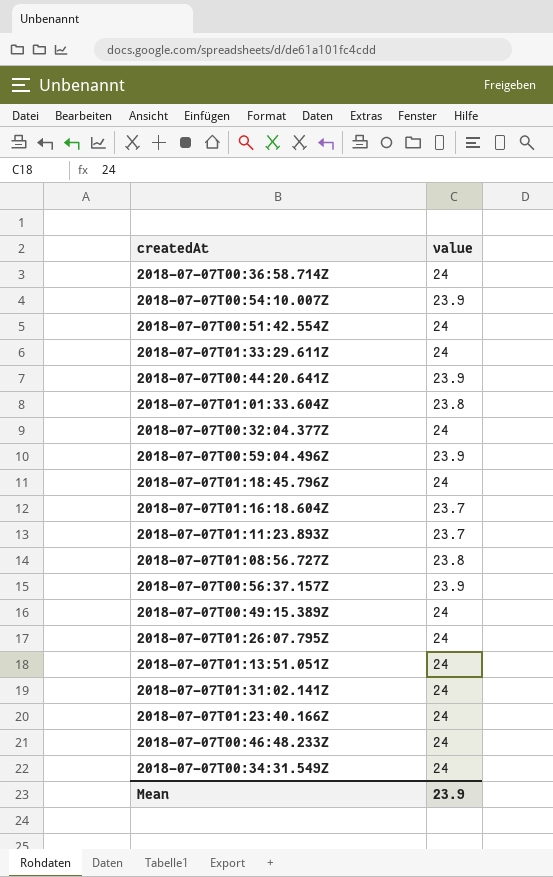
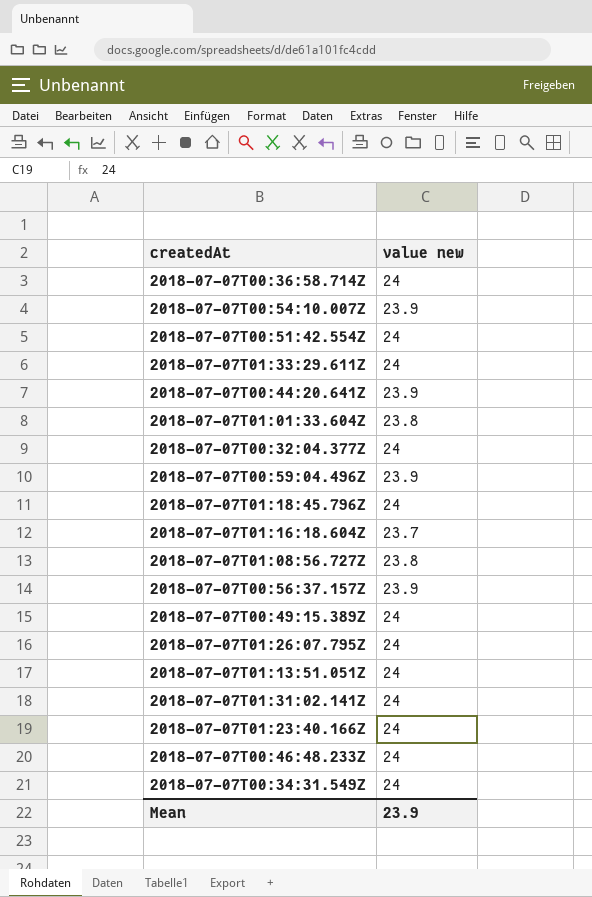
column name: value -> value new
row 2018-07-07T01:11:23.893Z: 23.7 -> none

